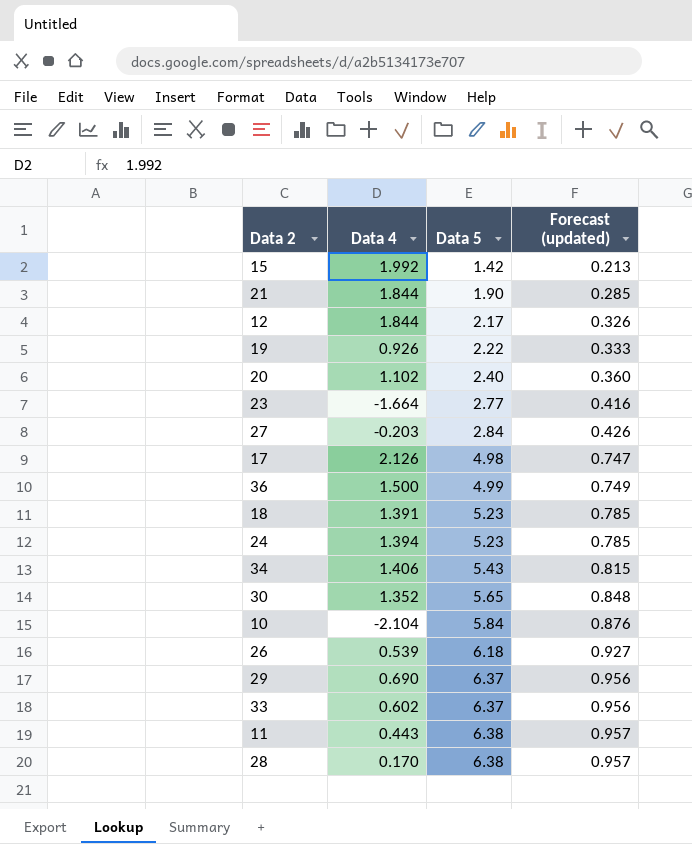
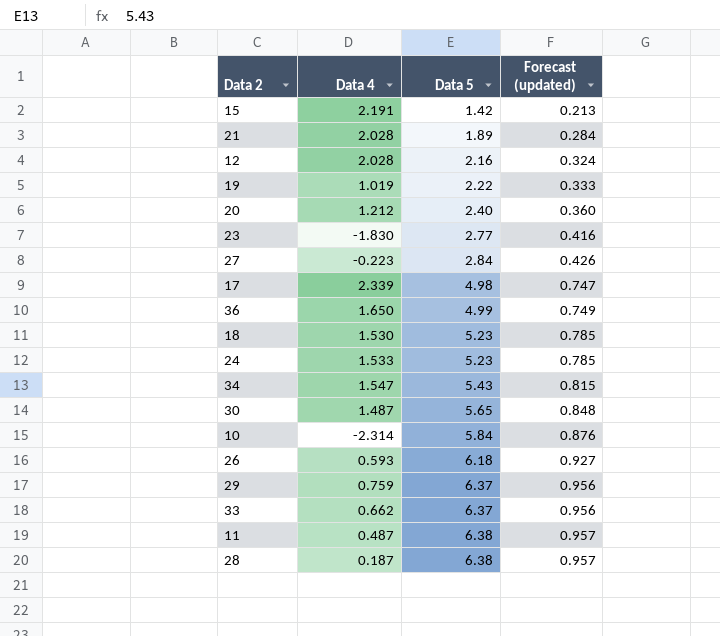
15 | Data 4: 1.992 -> 2.191
21 | Data 4: 1.844 -> 2.028
21 | Data 5: 1.90 -> 1.89
21 | Forecast (updated): 0.285 -> 0.284
12 | Data 4: 1.844 -> 2.028
12 | Data 5: 2.17 -> 2.16
12 | Forecast (updated): 0.326 -> 0.324
19 | Data 4: 0.926 -> 1.019
20 | Data 4: 1.102 -> 1.212
23 | Data 4: -1.664 -> -1.830
27 | Data 4: -0.203 -> -0.223
17 | Data 4: 2.126 -> 2.339
36 | Data 4: 1.500 -> 1.650
18 | Data 4: 1.391 -> 1.530
24 | Data 4: 1.394 -> 1.533
34 | Data 4: 1.406 -> 1.547
30 | Data 4: 1.352 -> 1.487
10 | Data 4: -2.104 -> -2.314
26 | Data 4: 0.539 -> 0.593
29 | Data 4: 0.690 -> 0.759
33 | Data 4: 0.602 -> 0.662
11 | Data 4: 0.443 -> 0.487
28 | Data 4: 0.170 -> 0.187

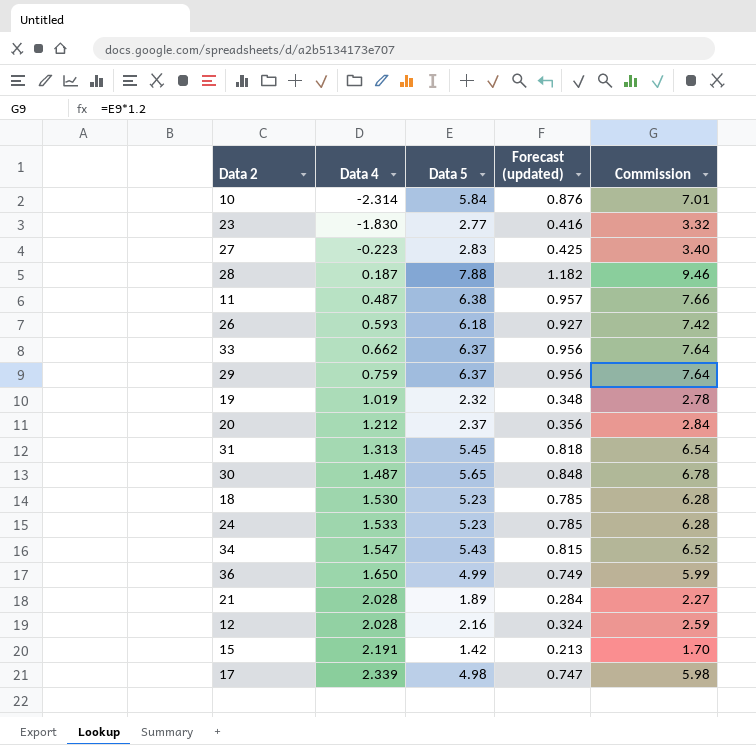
row order: Data 5 ascending -> Data 4 ascending
column Commission | formula: none -> [Data 5] * 1.2
27 | Data 5: 2.84 -> 2.83
27 | Forecast (updated): 0.426 -> 0.425
28 | Data 5: 6.38 -> 7.88
28 | Forecast (updated): 0.957 -> 1.182
19 | Data 5: 2.22 -> 2.32
19 | Forecast (updated): 0.333 -> 0.348
20 | Data 5: 2.40 -> 2.37
20 | Forecast (updated): 0.360 -> 0.356
row 31: none -> 1.313 | 5.45 | 0.818 | 6.54

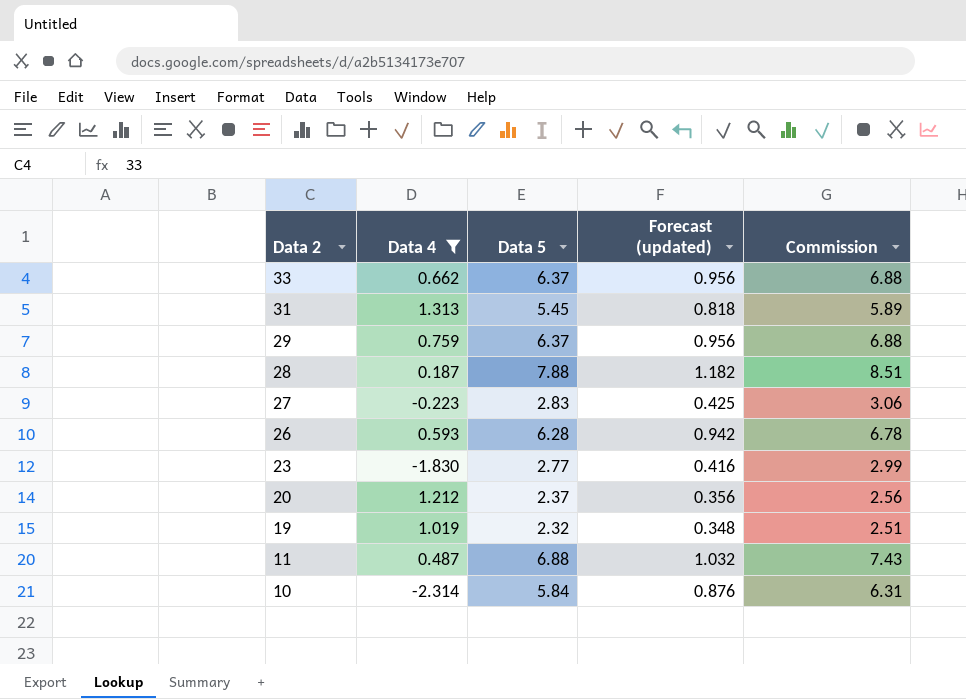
filter: none -> Data 4 <= 1.313
row order: Data 4 ascending -> Data 2 descending
column Commission | formula: [Data 5] * 1.2 -> [Data 5] * 1.08
26 | Data 5: 6.18 -> 6.28
26 | Forecast (updated): 0.927 -> 0.942
11 | Data 5: 6.38 -> 6.88
11 | Forecast (updated): 0.957 -> 1.032

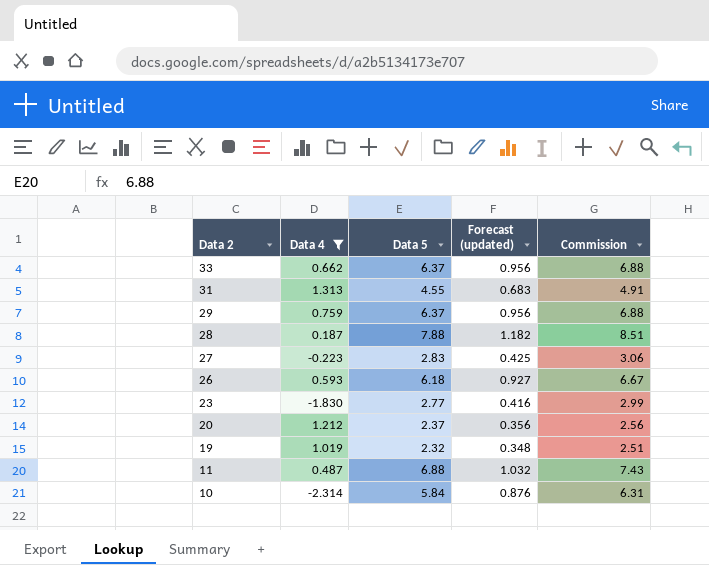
31 | Data 5: 5.45 -> 4.55
31 | Forecast (updated): 0.818 -> 0.683
31 | Commission: 5.89 -> 4.91
26 | Data 5: 6.28 -> 6.18
26 | Forecast (updated): 0.942 -> 0.927
26 | Commission: 6.78 -> 6.67

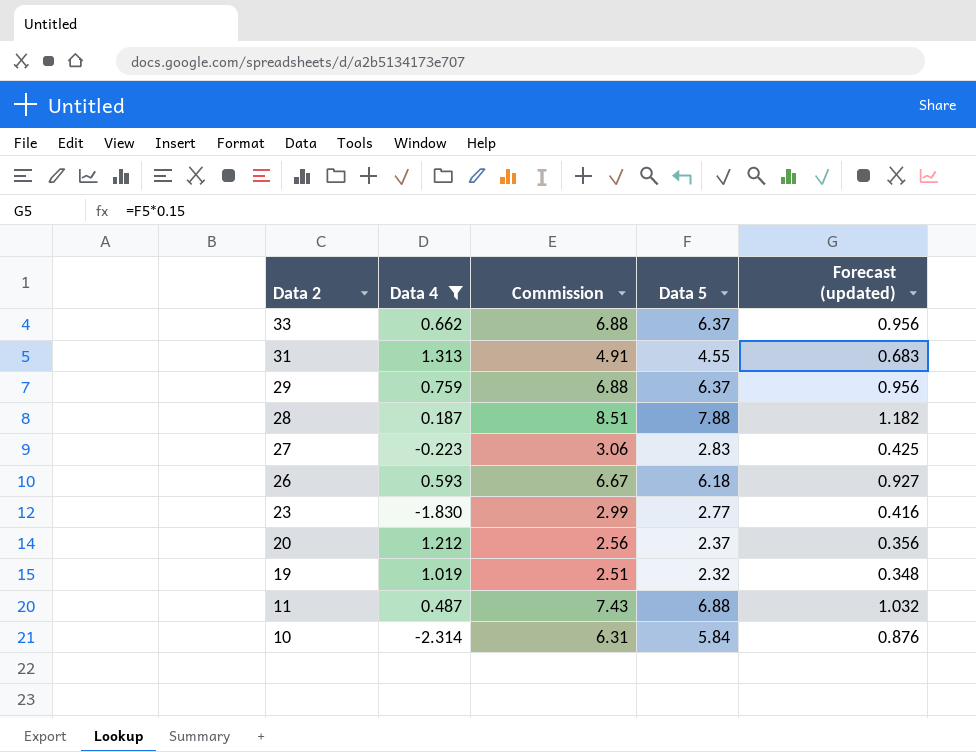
column Commission | position: 5 -> 3

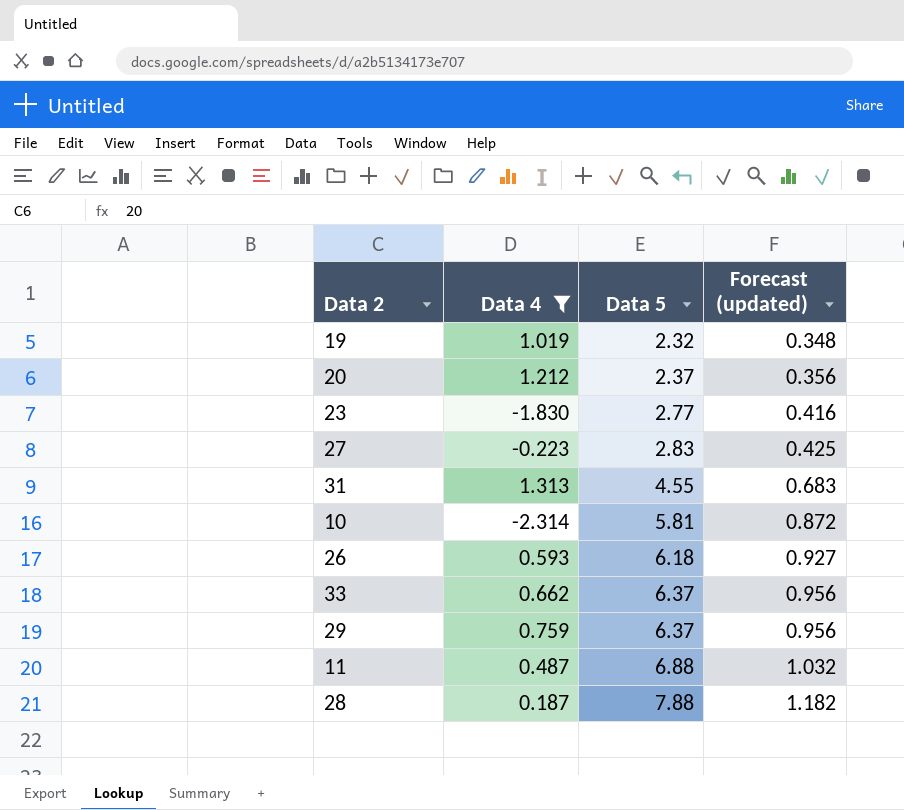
row order: Data 2 descending -> Data 5 ascending
column Commission | formula: [Data 5] * 1.08 -> none
10 | Data 5: 5.84 -> 5.81
10 | Forecast (updated): 0.876 -> 0.872

